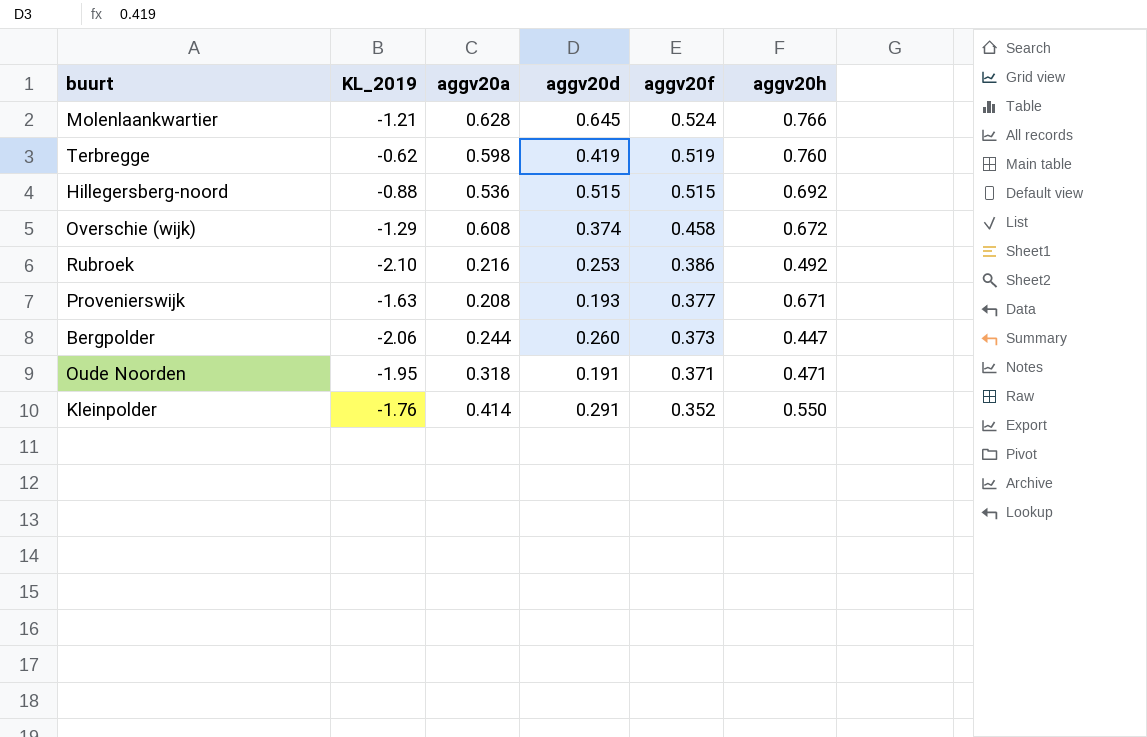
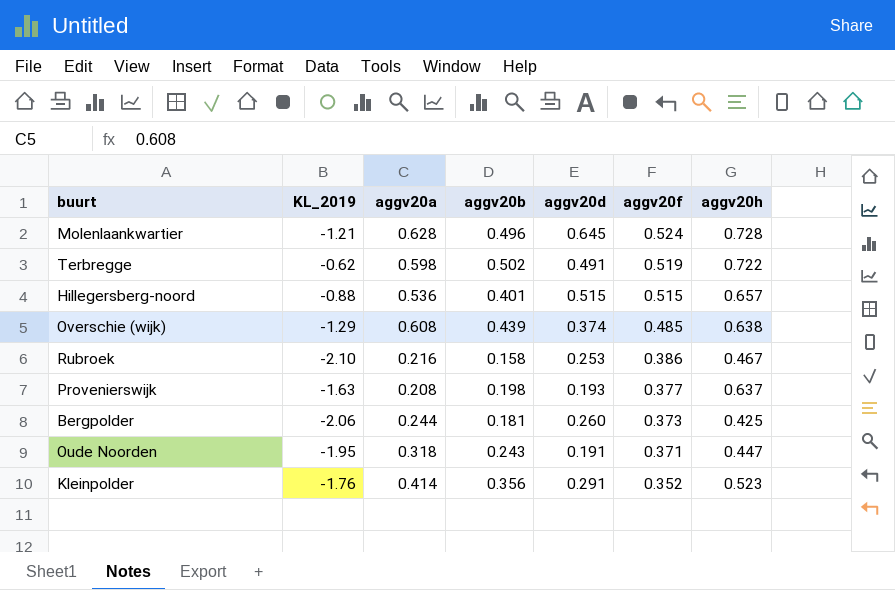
column aggv20b | position: none -> 4
Molenlaankwartier | aggv20h: 0.766 -> 0.728
Terbregge | aggv20d: 0.419 -> 0.491
Terbregge | aggv20h: 0.760 -> 0.722
Hillegersberg-noord | aggv20h: 0.692 -> 0.657
Overschie (wijk) | aggv20f: 0.458 -> 0.485
Overschie (wijk) | aggv20h: 0.672 -> 0.638
Rubroek | aggv20h: 0.492 -> 0.467
Provenierswijk | aggv20h: 0.671 -> 0.637
Bergpolder | aggv20h: 0.447 -> 0.425
Oude Noorden | aggv20h: 0.471 -> 0.447
Kleinpolder | aggv20h: 0.550 -> 0.523

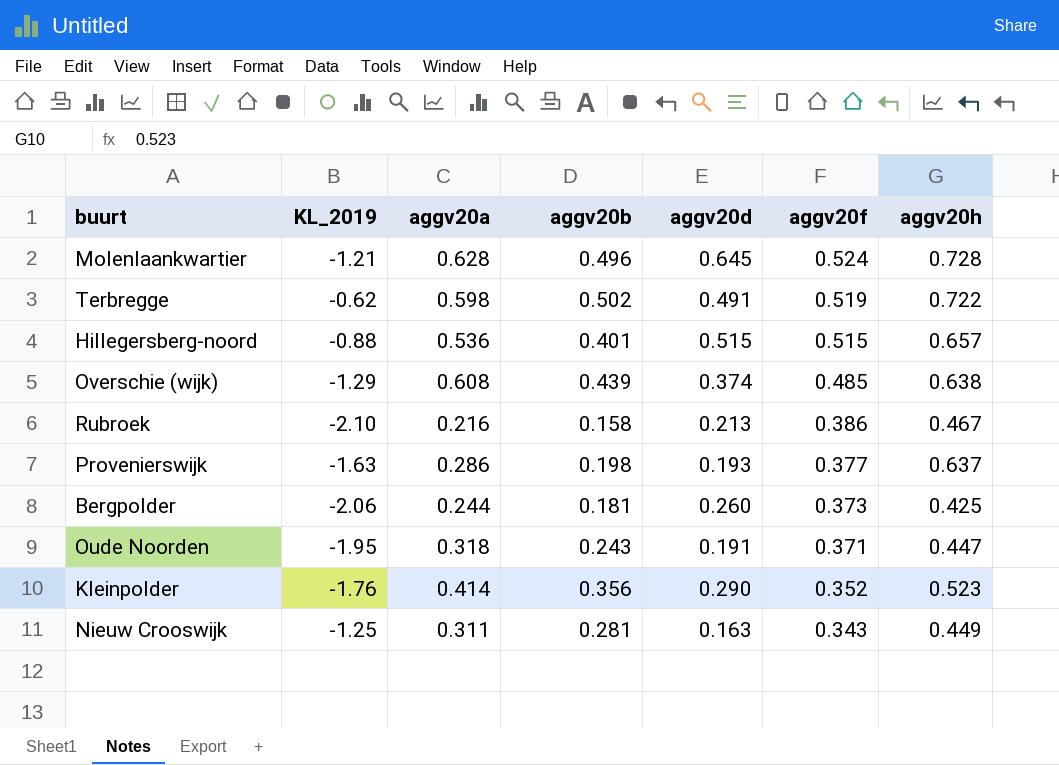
Rubroek | aggv20d: 0.253 -> 0.213
Provenierswijk | aggv20a: 0.208 -> 0.286
Kleinpolder | aggv20d: 0.291 -> 0.290
row Nieuw Crooswijk: none -> -1.25 | 0.311 | 0.281 | 0.163 | 0.343 | 0.449

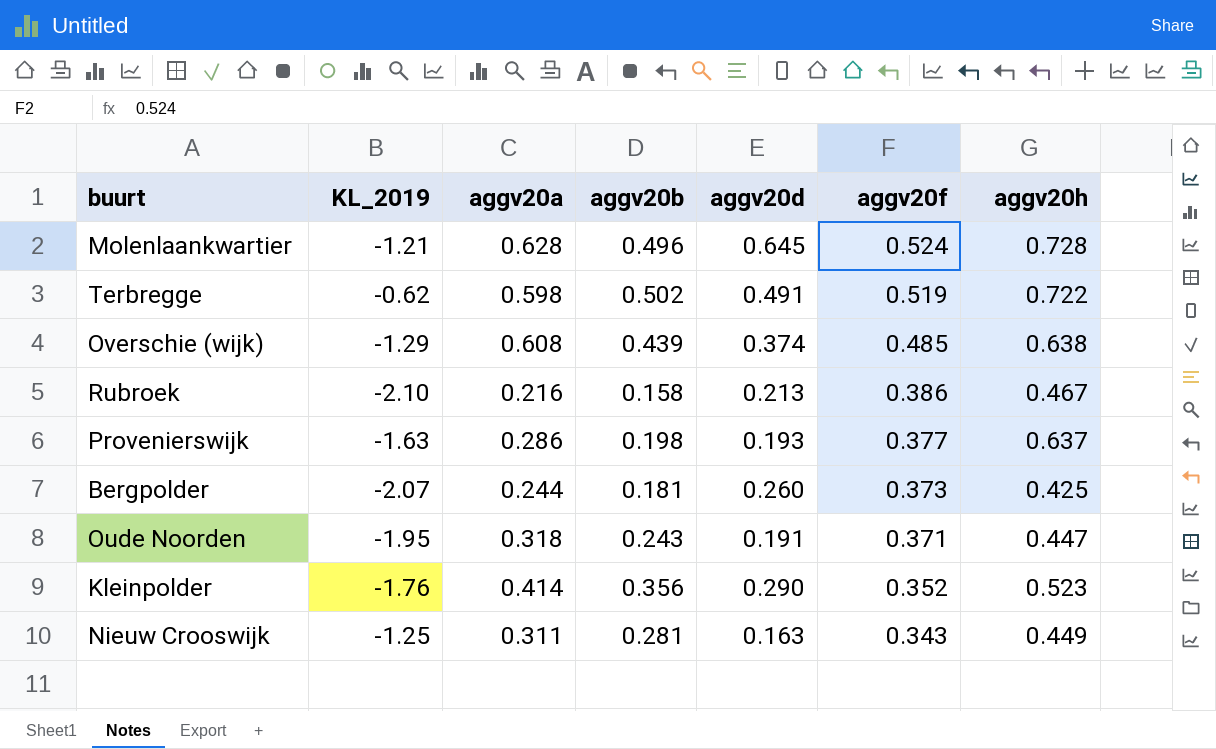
row Hillegersberg-noord: -0.88 | 0.536 | 0.401 | 0.515 | 0.515 | 0.657 -> none
Bergpolder | KL_2019: -2.06 -> -2.07

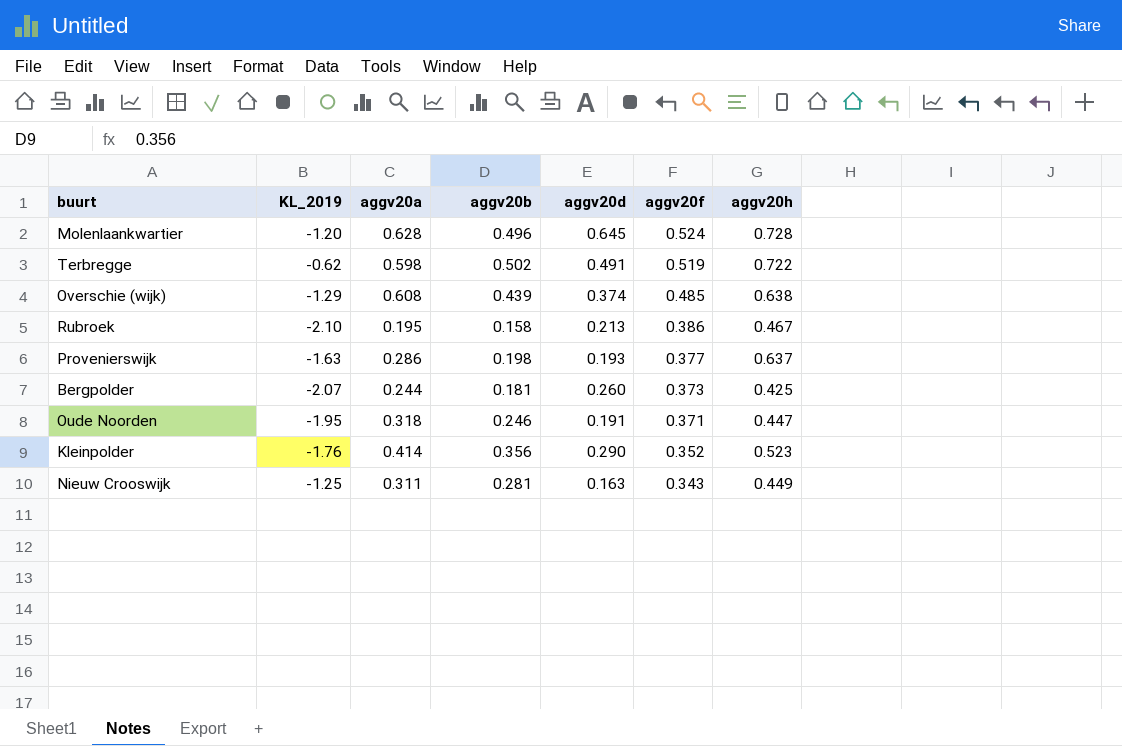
Molenlaankwartier | KL_2019: -1.21 -> -1.20
Rubroek | aggv20a: 0.216 -> 0.195
Oude Noorden | aggv20b: 0.243 -> 0.246

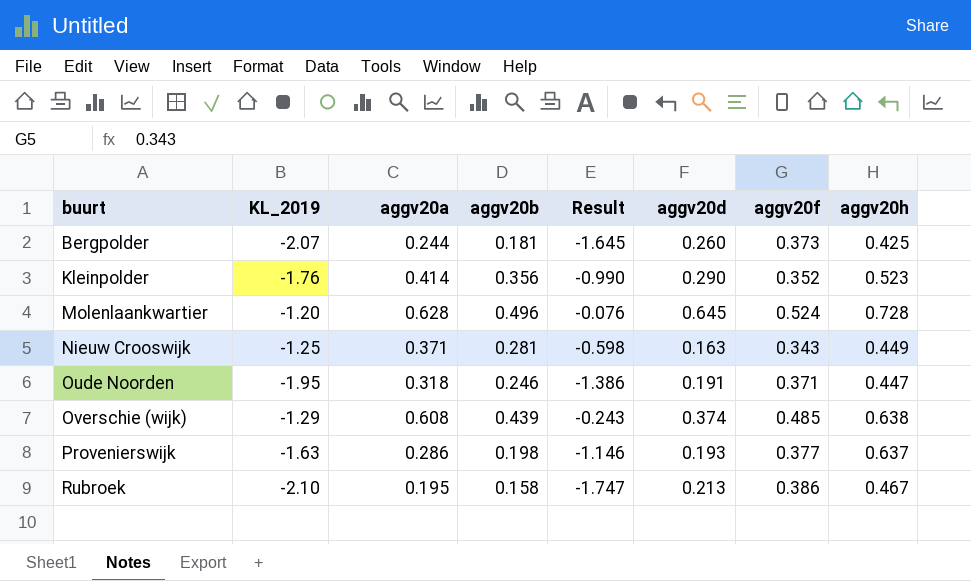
row order: aggv20f descending -> buurt ascending
column Result | formula: none -> [KL_2019] + [aggv20a] + [aggv20b]
row Terbregge: -0.62 | 0.598 | 0.502 | 0.491 | 0.519 | 0.722 -> none
Nieuw Crooswijk | aggv20a: 0.311 -> 0.371

